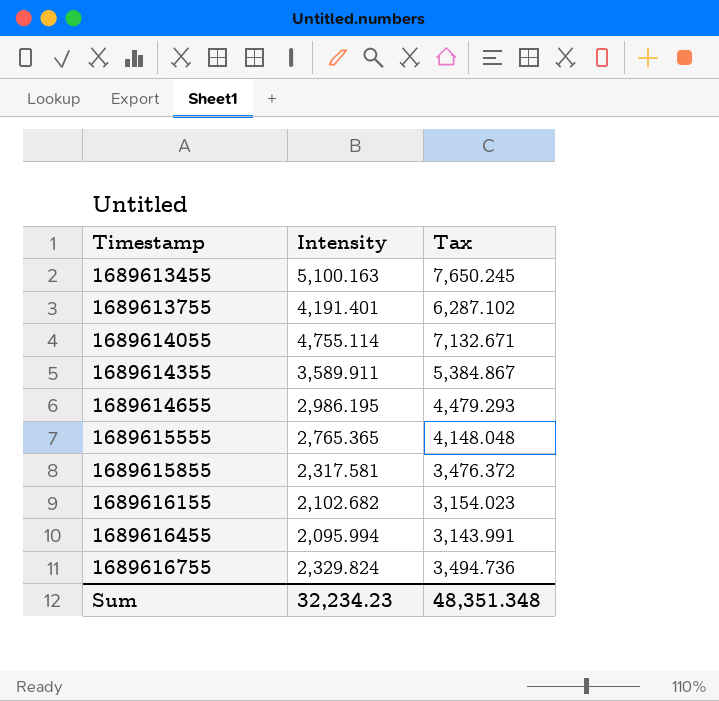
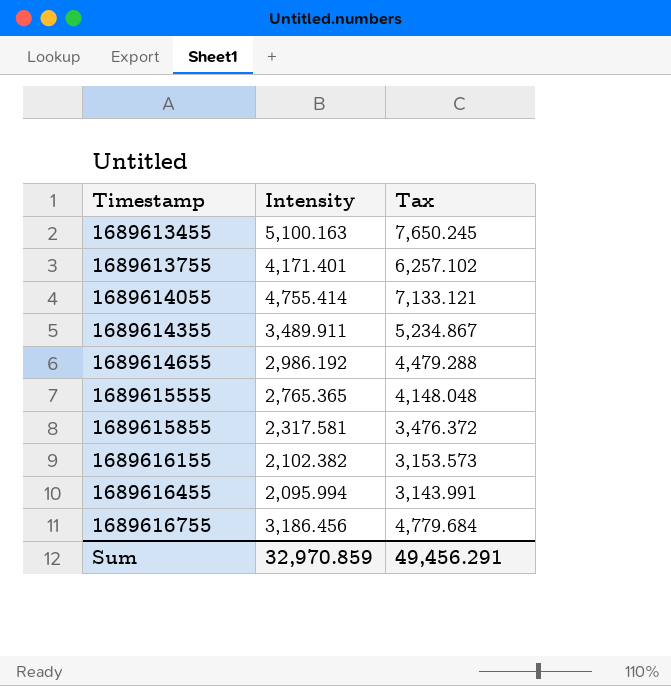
1689613755 | Intensity: 4,191.401 -> 4,171.401
1689613755 | Tax: 6,287.102 -> 6,257.102
1689614055 | Intensity: 4,755.114 -> 4,755.414
1689614055 | Tax: 7,132.671 -> 7,133.121
1689614355 | Intensity: 3,589.911 -> 3,489.911
1689614355 | Tax: 5,384.867 -> 5,234.867
1689614655 | Intensity: 2,986.195 -> 2,986.192
1689614655 | Tax: 4,479.293 -> 4,479.288
1689616155 | Intensity: 2,102.682 -> 2,102.382
1689616155 | Tax: 3,154.023 -> 3,153.573
1689616755 | Intensity: 2,329.824 -> 3,186.456
1689616755 | Tax: 3,494.736 -> 4,779.684
Sum | Intensity: 32,234.23 -> 32,970.859
Sum | Tax: 48,351.348 -> 49,456.291

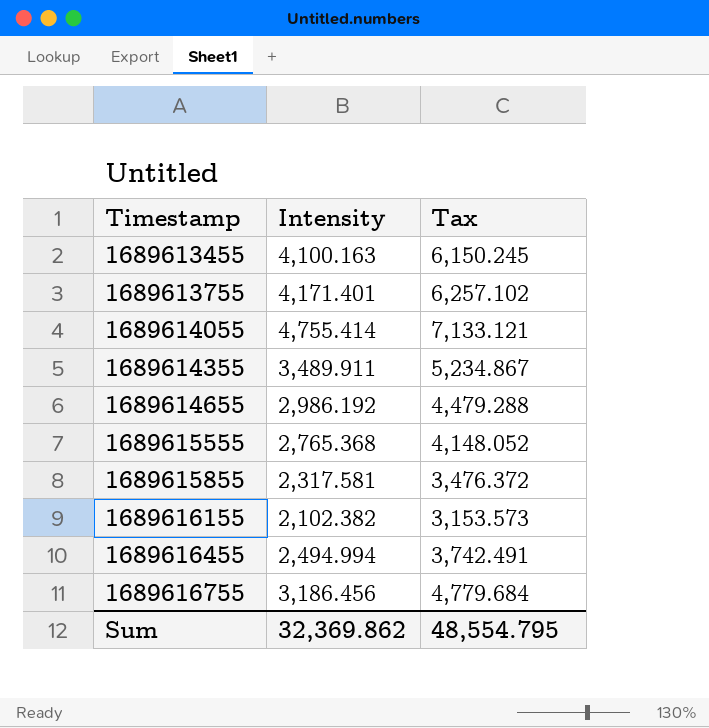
1689613455 | Intensity: 5,100.163 -> 4,100.163
1689613455 | Tax: 7,650.245 -> 6,150.245
1689615555 | Intensity: 2,765.365 -> 2,765.368
1689615555 | Tax: 4,148.048 -> 4,148.052
1689616455 | Intensity: 2,095.994 -> 2,494.994
1689616455 | Tax: 3,143.991 -> 3,742.491
Sum | Intensity: 32,970.859 -> 32,369.862
Sum | Tax: 49,456.291 -> 48,554.795

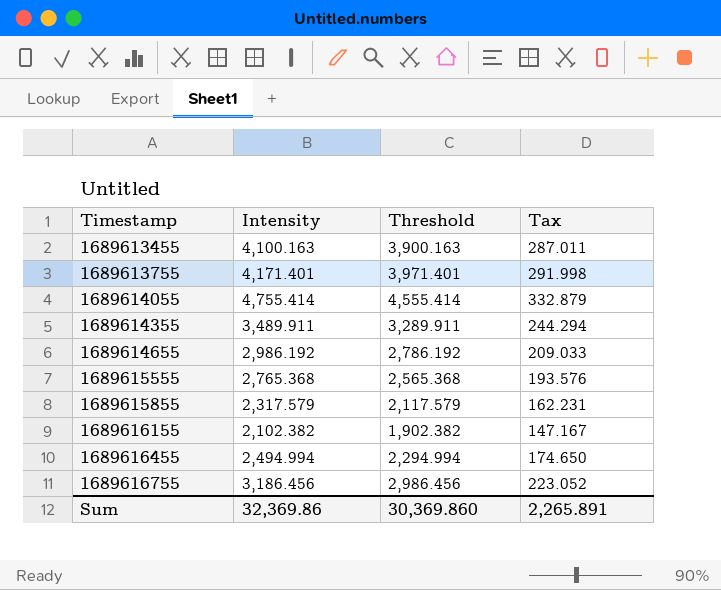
column Threshold | formula: none -> [Intensity] - 200
column Tax | formula: [Intensity] * 1.5 -> [Intensity] * 0.07
1689615855 | Intensity: 2,317.581 -> 2,317.579
Sum | Intensity: 32,369.862 -> 32,369.86
Sum | Tax: 48,554.795 -> 2,265.891

